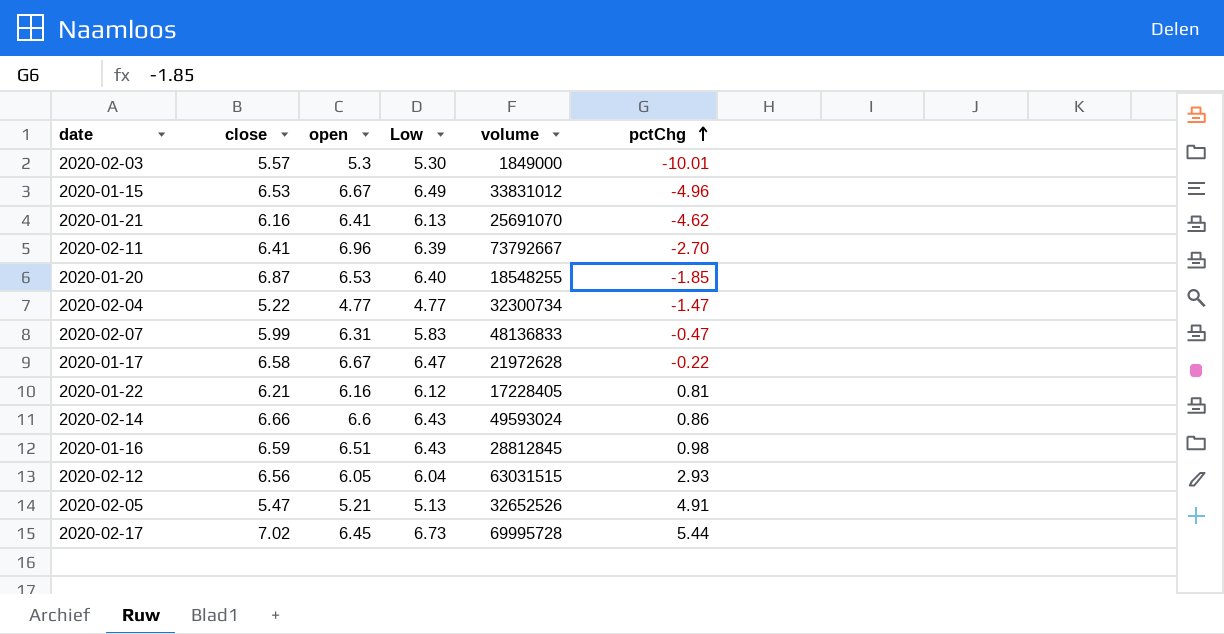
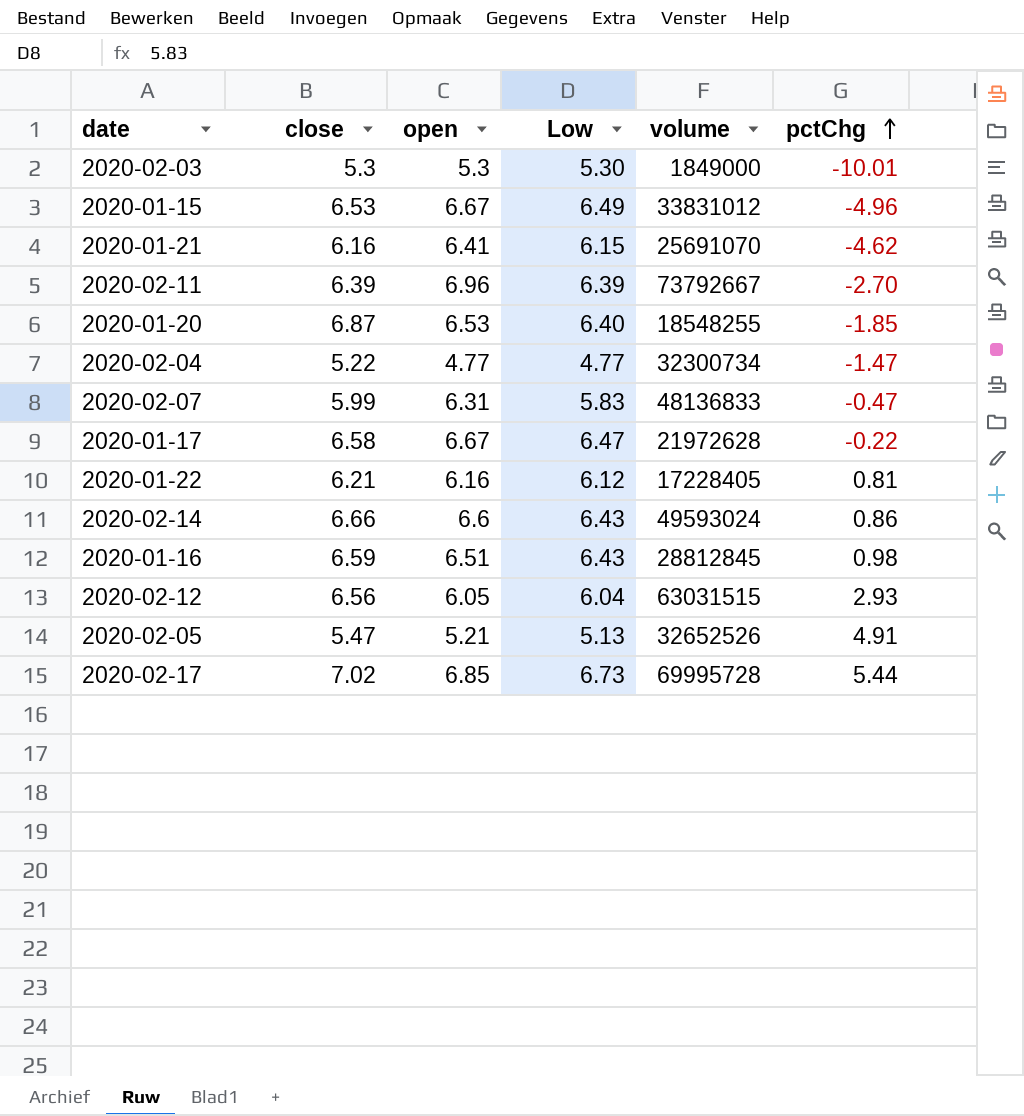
2020-02-03 | close: 5.57 -> 5.3
2020-01-21 | Low: 6.13 -> 6.15
2020-02-11 | close: 6.41 -> 6.39
2020-02-17 | open: 6.45 -> 6.85

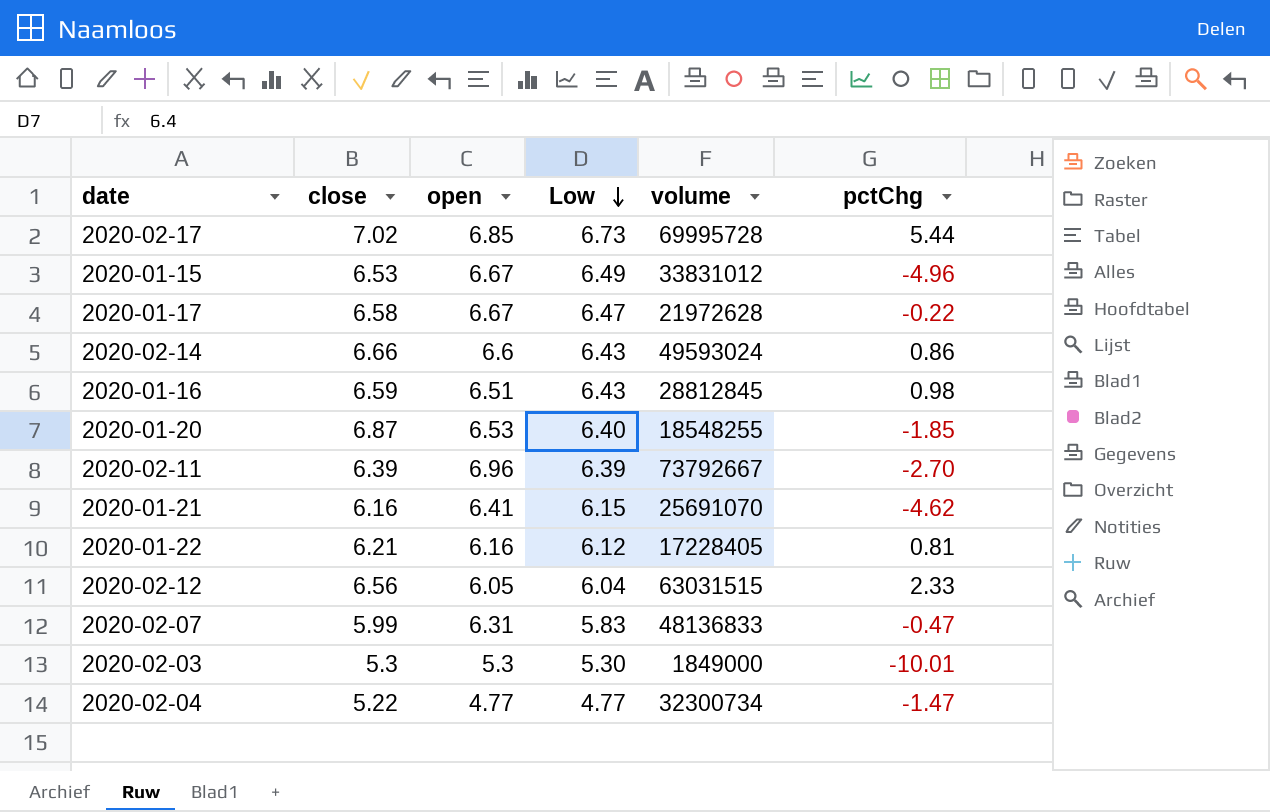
row order: pctChg ascending -> Low descending
row 2020-02-05: 5.47 | 5.21 | 5.13 | 32652526 | 4.91 -> none
2020-02-12 | pctChg: 2.93 -> 2.33

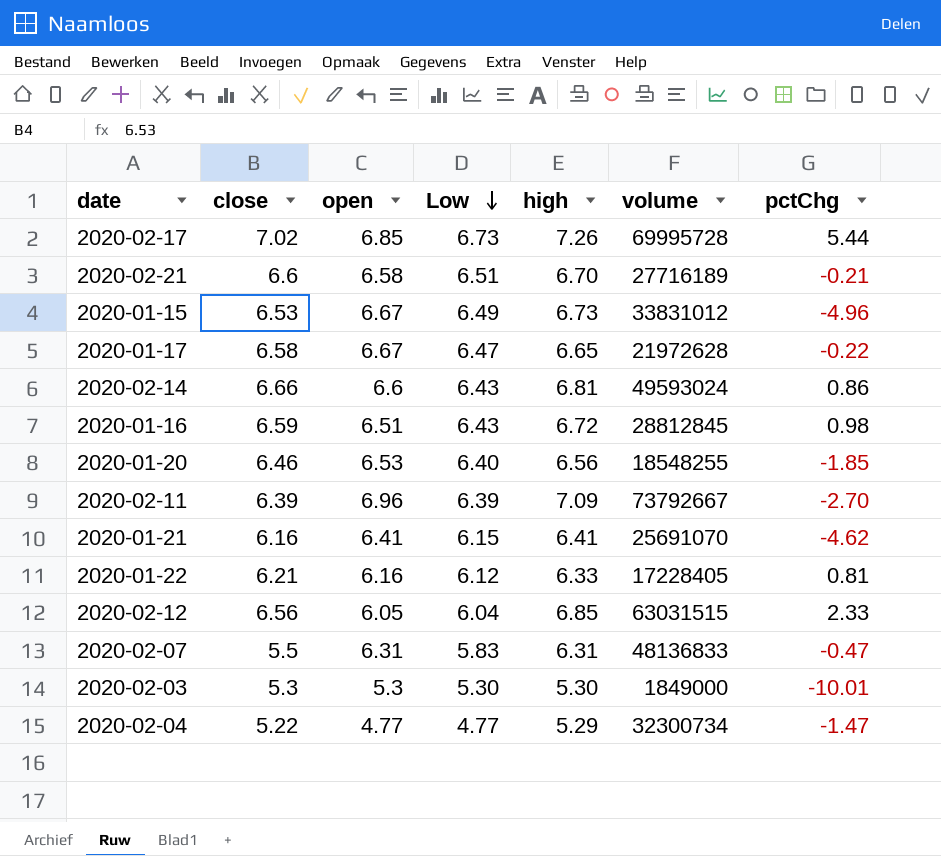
column high | position: none -> 5
row 2020-02-21: none -> 6.6 | 6.58 | 6.51 | 6.70 | 27716189 | -0.21
2020-01-20 | close: 6.87 -> 6.46
2020-02-07 | close: 5.99 -> 5.5

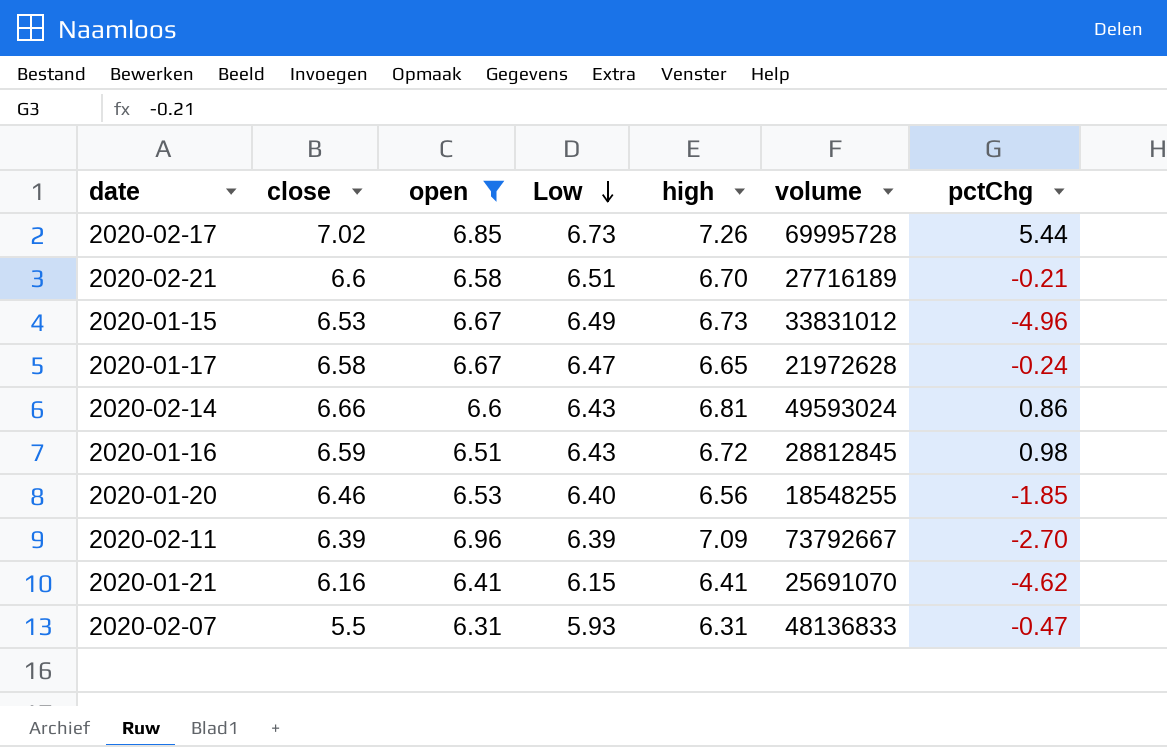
filter: none -> open >= 6.31
2020-01-17 | pctChg: -0.22 -> -0.24
2020-02-07 | Low: 5.83 -> 5.93

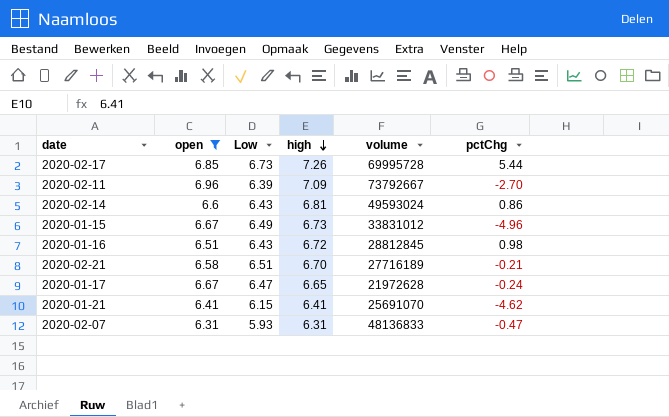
row order: Low descending -> high descending
column close | position: 2 -> none
row 2020-01-20: 6.46 | 6.53 | 6.40 | 6.56 | 18548255 | -1.85 -> none

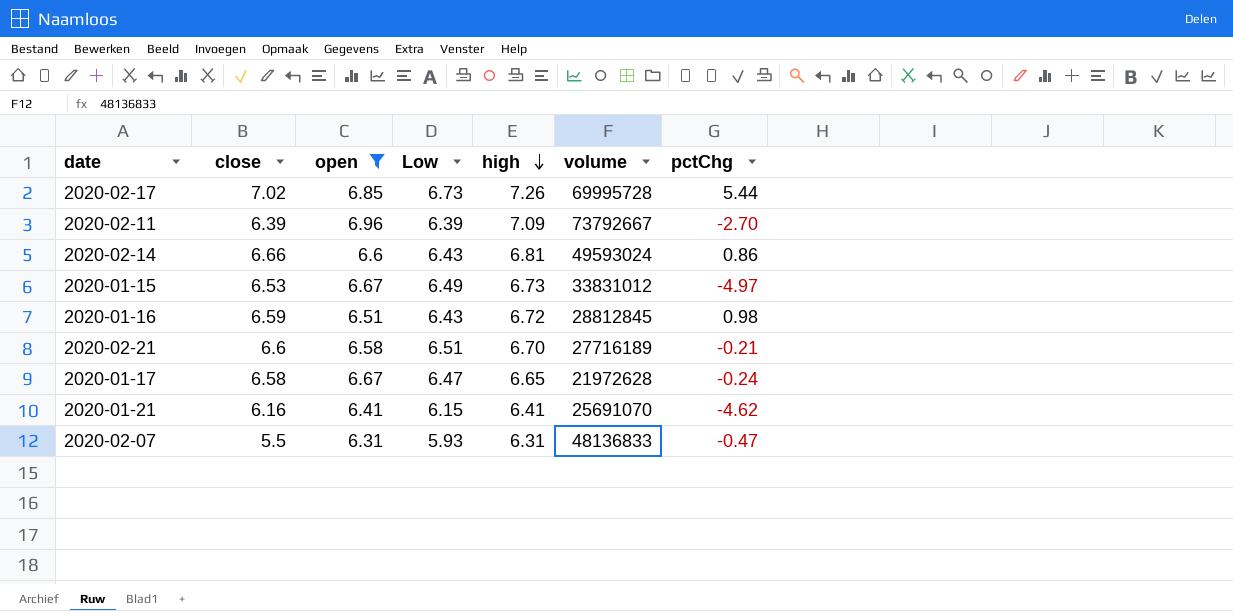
column close | position: none -> 2
2020-01-15 | pctChg: -4.96 -> -4.97

